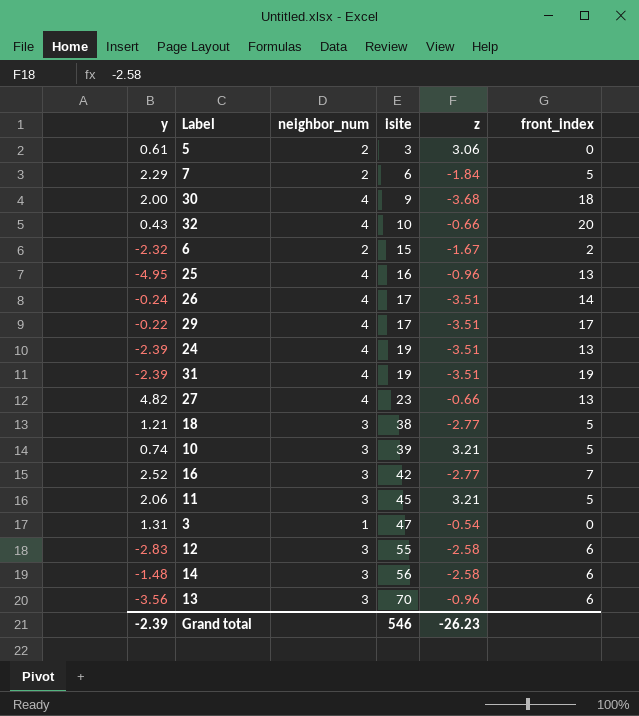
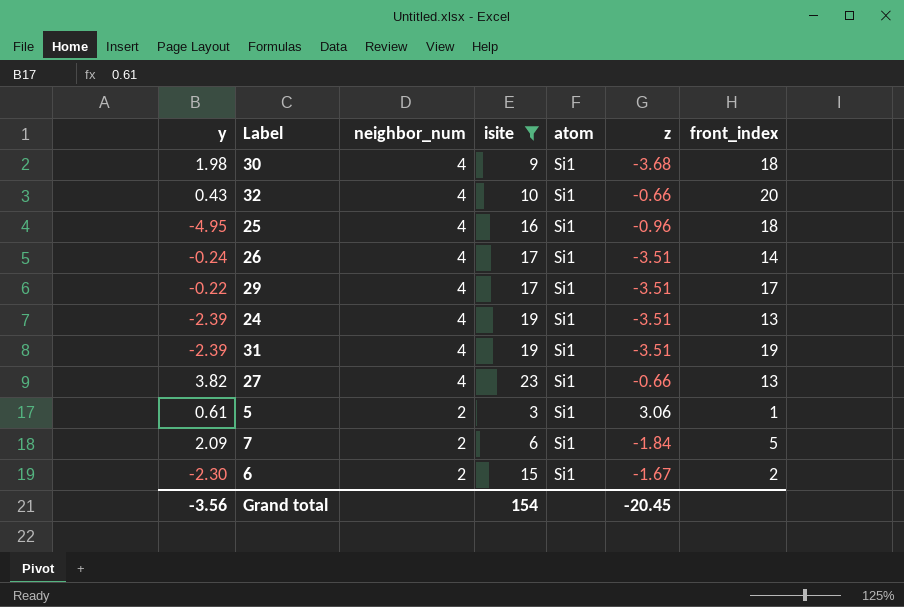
filter: none -> isite <= 23
row order: isite ascending -> neighbor_num descending
column atom | position: none -> 5
30 | y: 2.00 -> 1.98
25 | front_index: 13 -> 18
27 | y: 4.82 -> 3.82
5 | front_index: 0 -> 1
7 | y: 2.29 -> 2.09
6 | y: -2.32 -> -2.30
Grand total | y: -2.39 -> -3.56
Grand total | isite: 546 -> 154
Grand total | z: -26.23 -> -20.45

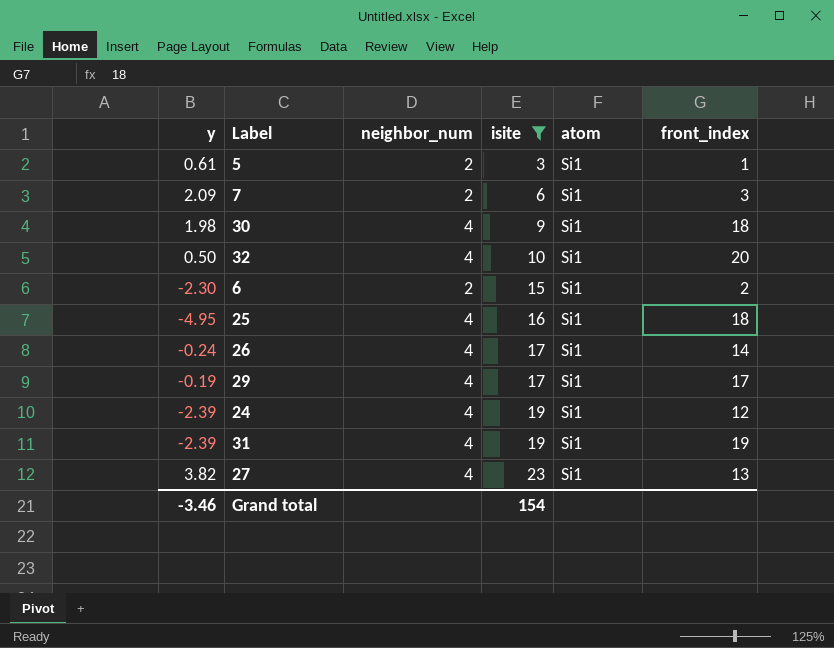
row order: neighbor_num descending -> isite ascending
column z | position: 6 -> none
7 | front_index: 5 -> 3
32 | y: 0.43 -> 0.50
29 | y: -0.22 -> -0.19
24 | front_index: 13 -> 12
Grand total | y: -3.56 -> -3.46

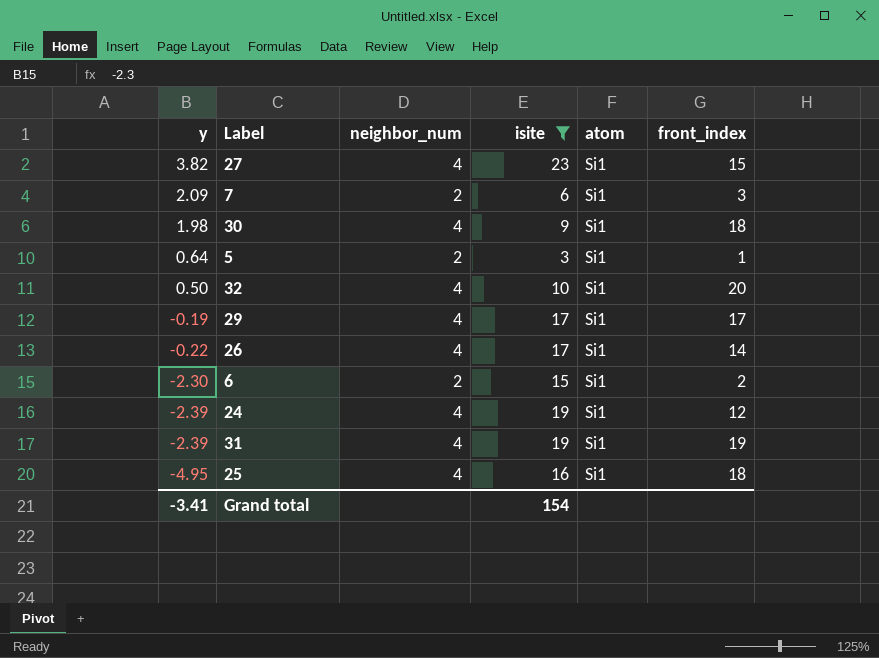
row order: isite ascending -> y descending
27 | front_index: 13 -> 15
5 | y: 0.61 -> 0.64
26 | y: -0.24 -> -0.22
Grand total | y: -3.46 -> -3.41

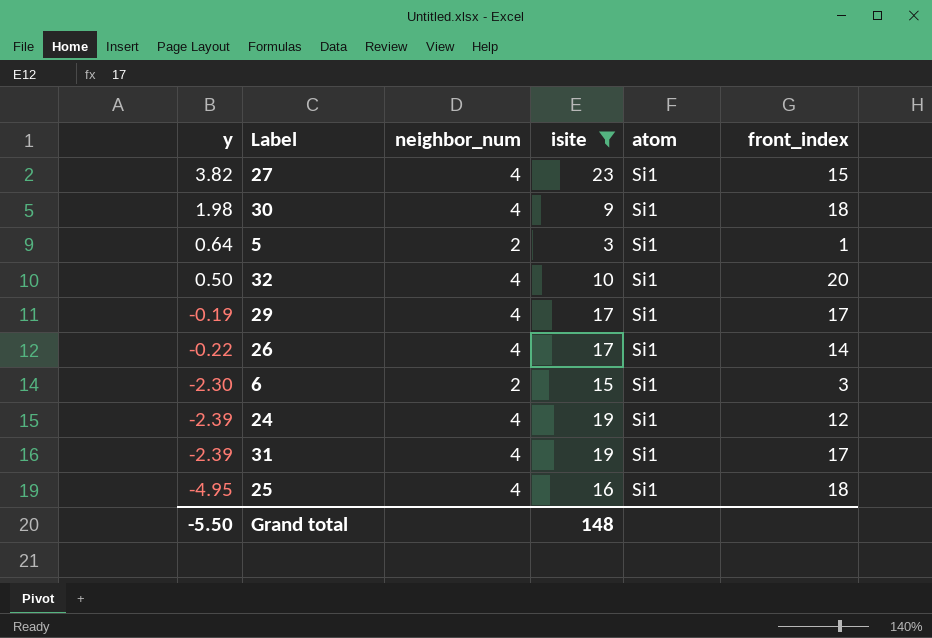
row 7: 2.09 | 2 | 6 | Si1 | 3 -> none
6 | front_index: 2 -> 3
31 | front_index: 19 -> 17
Grand total | y: -3.41 -> -5.50
Grand total | isite: 154 -> 148

